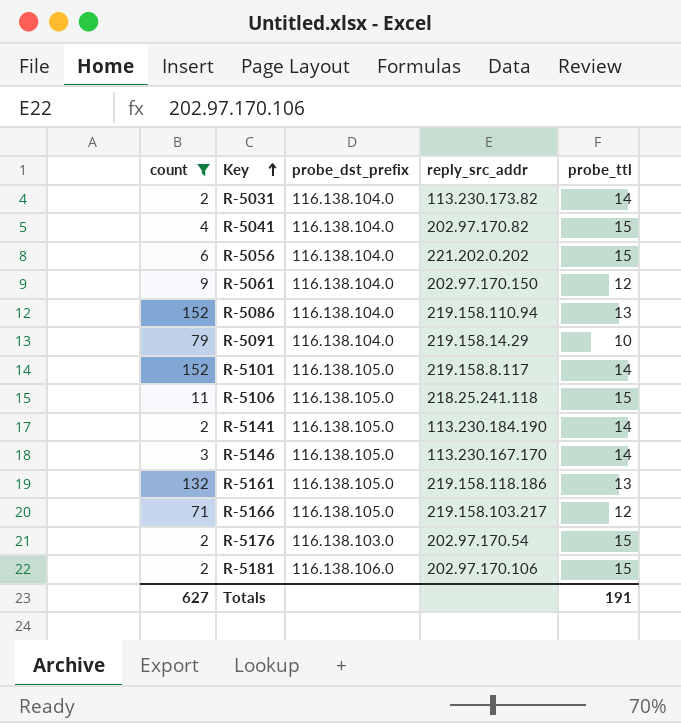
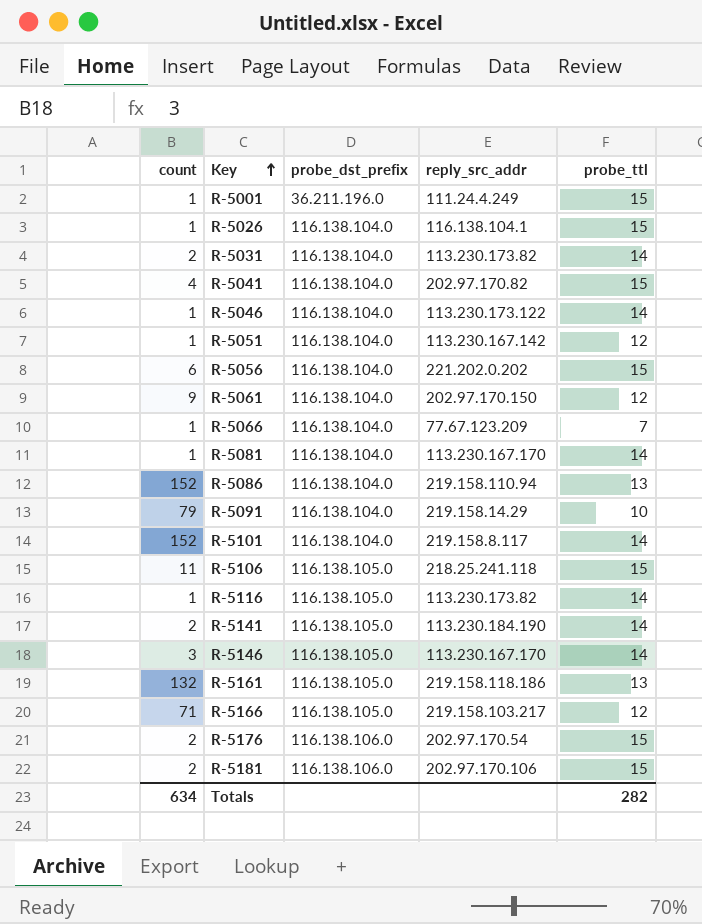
filter: count != 1 -> none
R-5101 | probe_dst_prefix: 116.138.105.0 -> 116.138.104.0
R-5176 | probe_dst_prefix: 116.138.103.0 -> 116.138.106.0
Totals | count: 627 -> 634
Totals | probe_ttl: 191 -> 282

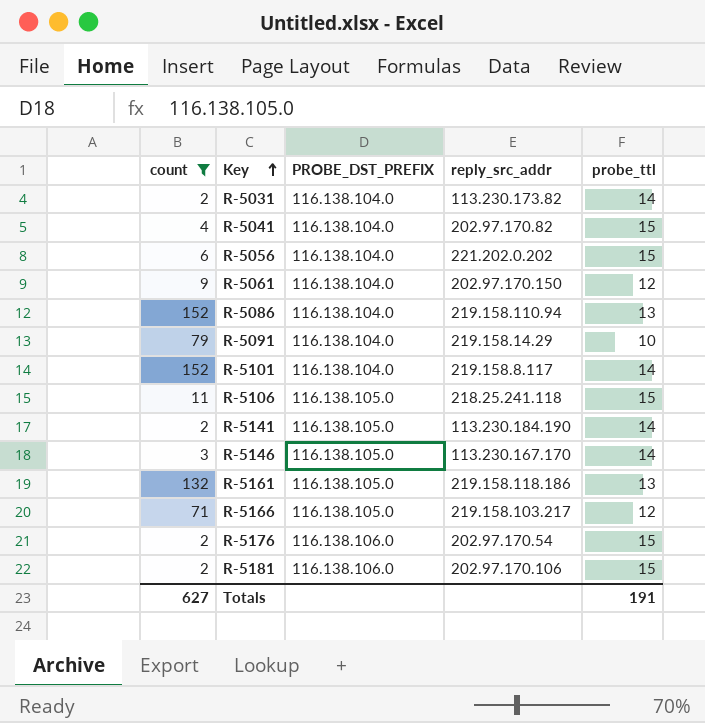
filter: none -> count != 1
column name: probe_dst_prefix -> PROBE_DST_PREFIX
Totals | count: 634 -> 627
Totals | probe_ttl: 282 -> 191

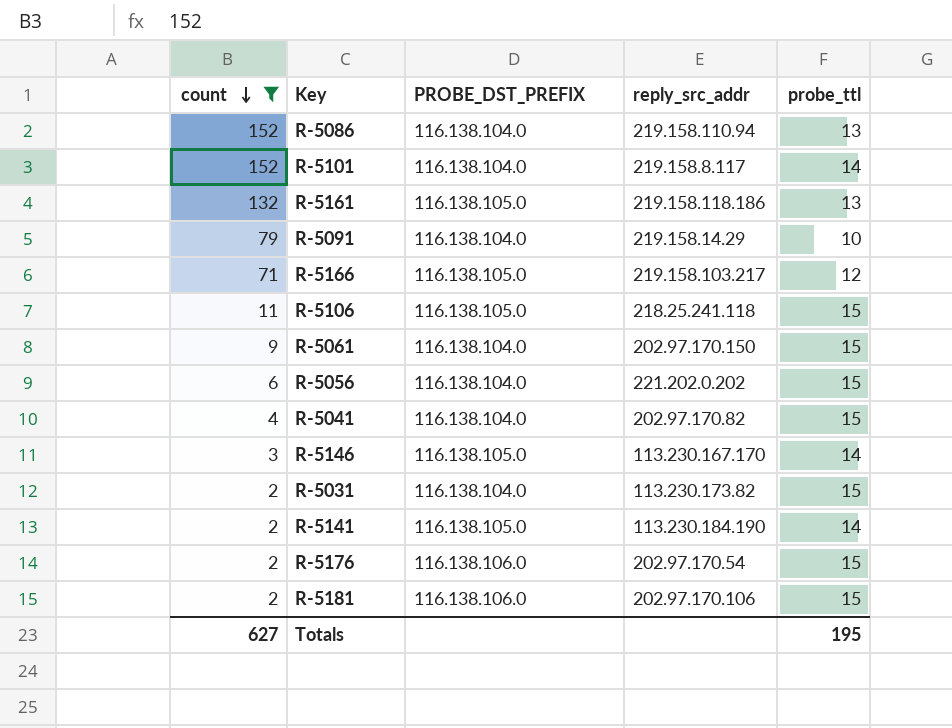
row order: Key ascending -> count descending
R-5061 | probe_ttl: 12 -> 15
R-5031 | probe_ttl: 14 -> 15
Totals | probe_ttl: 191 -> 195

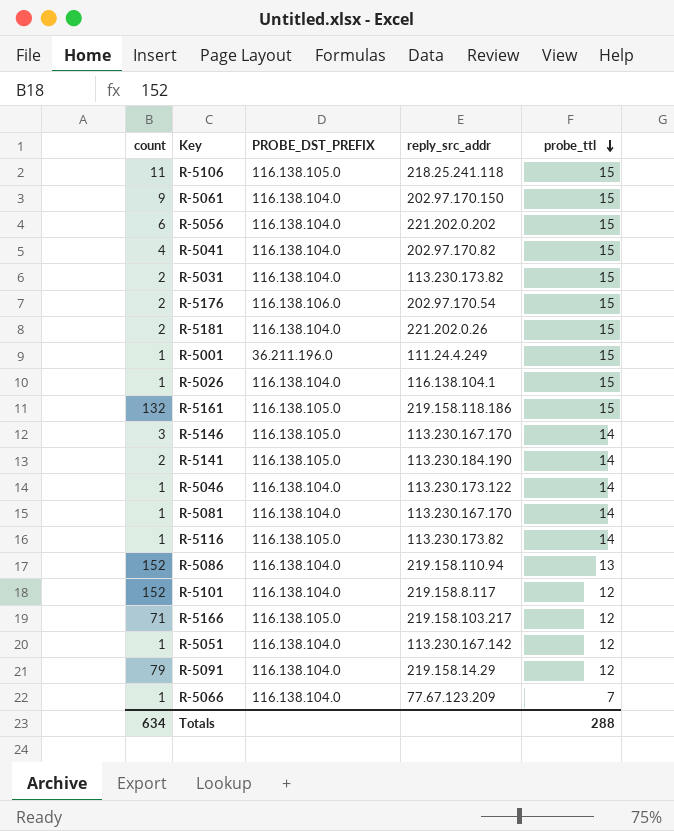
filter: count != 1 -> none
row order: count descending -> probe_ttl descending
R-5181 | PROBE_DST_PREFIX: 116.138.106.0 -> 116.138.104.0
R-5181 | reply_src_addr: 202.97.170.106 -> 221.202.0.26
R-5161 | probe_ttl: 13 -> 15
R-5101 | probe_ttl: 14 -> 12
R-5091 | probe_ttl: 10 -> 12
Totals | count: 627 -> 634
Totals | probe_ttl: 195 -> 288

